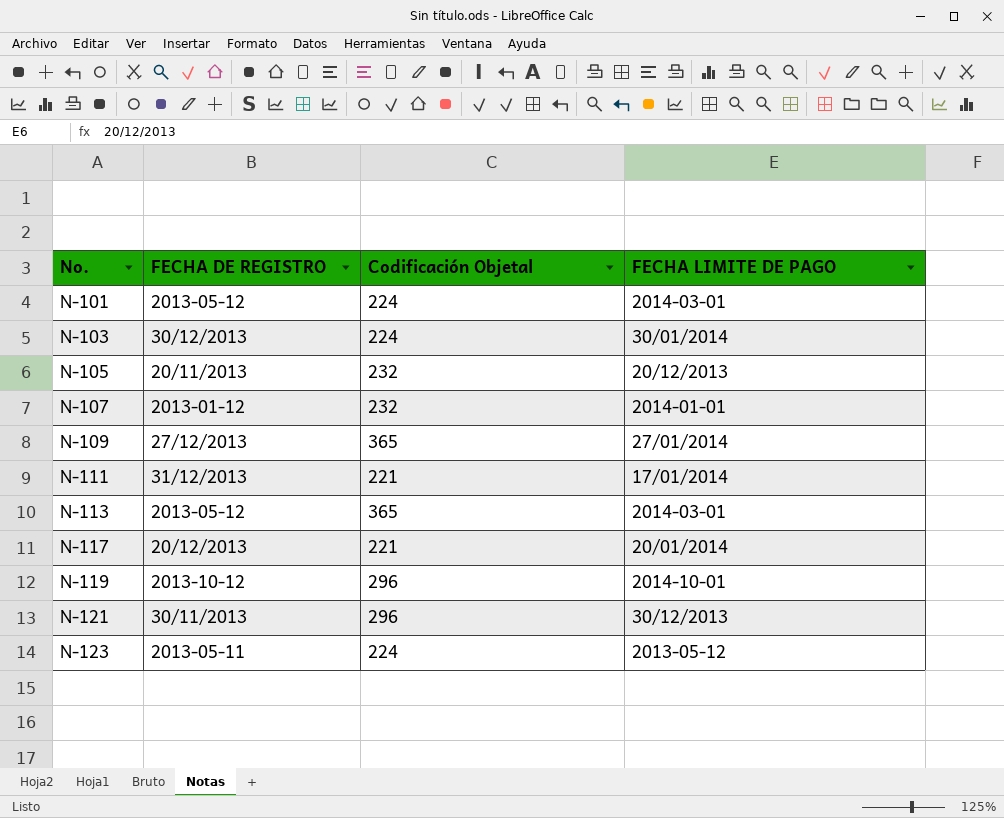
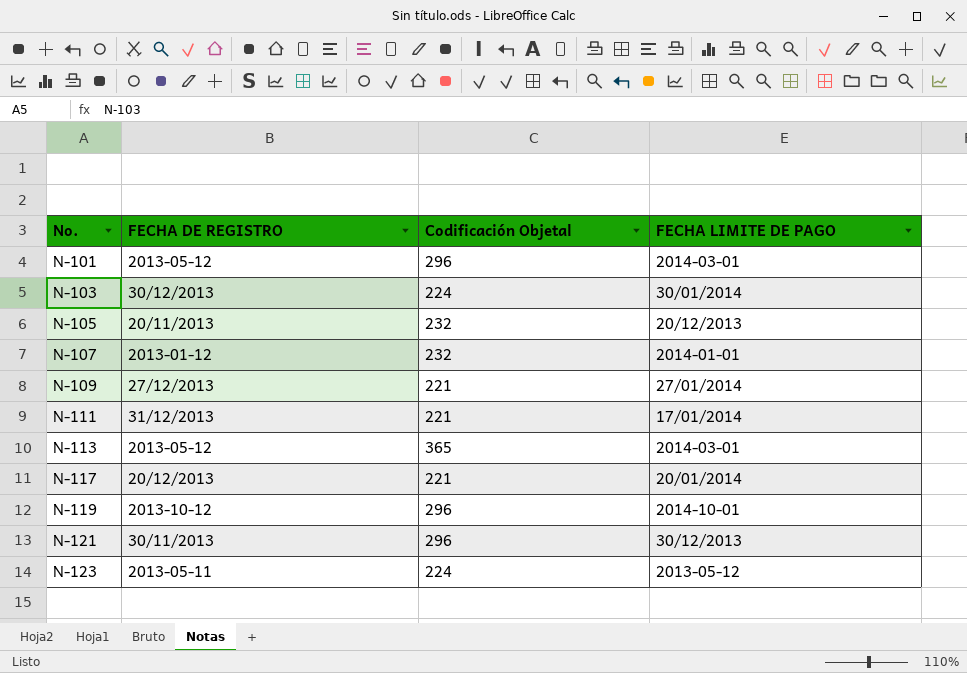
N-101 | Codificación Objetal: 224 -> 296
N-109 | Codificación Objetal: 365 -> 221

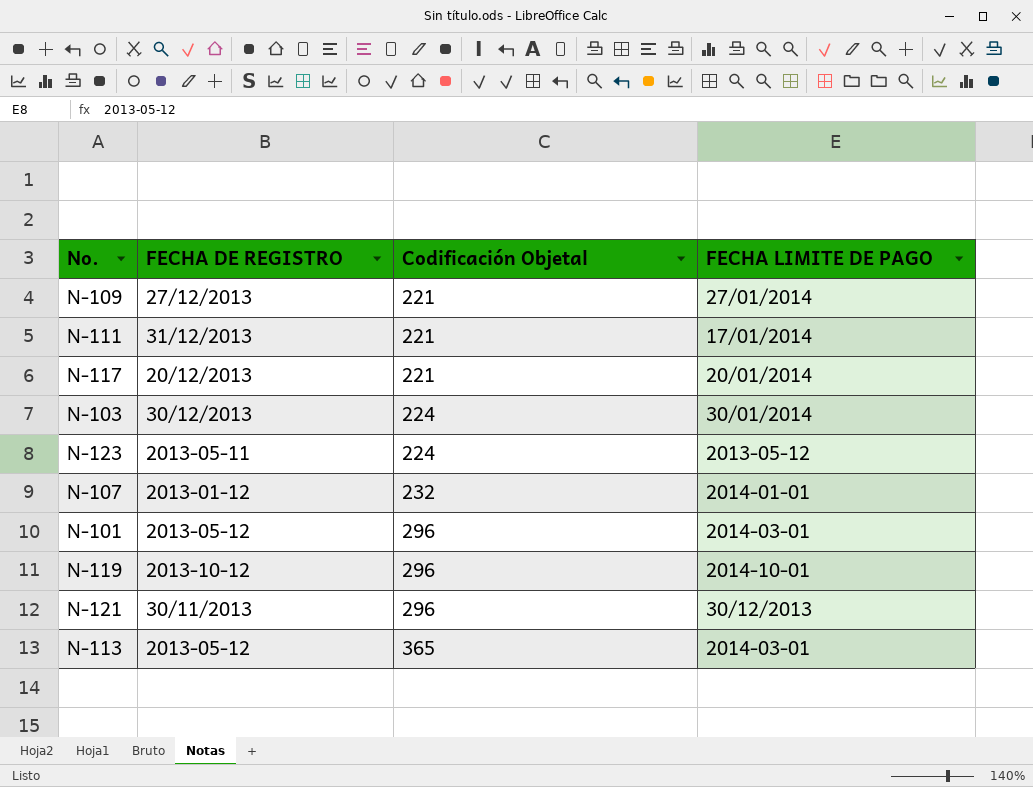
row order: No. ascending -> Codificación Objetal ascending
row N-105: 20/11/2013 | 232 | 20/12/2013 -> none

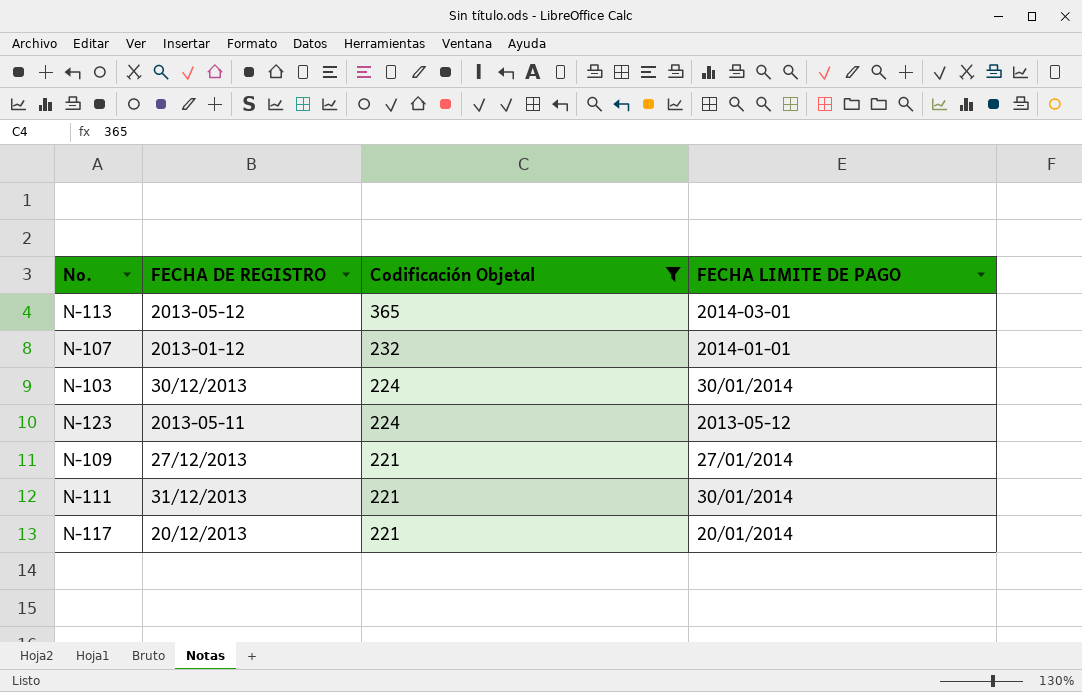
filter: none -> Codificación Objetal != 296
row order: Codificación Objetal ascending -> Codificación Objetal descending
N-111 | FECHA LIMITE DE PAGO: 17/01/2014 -> 30/01/2014

